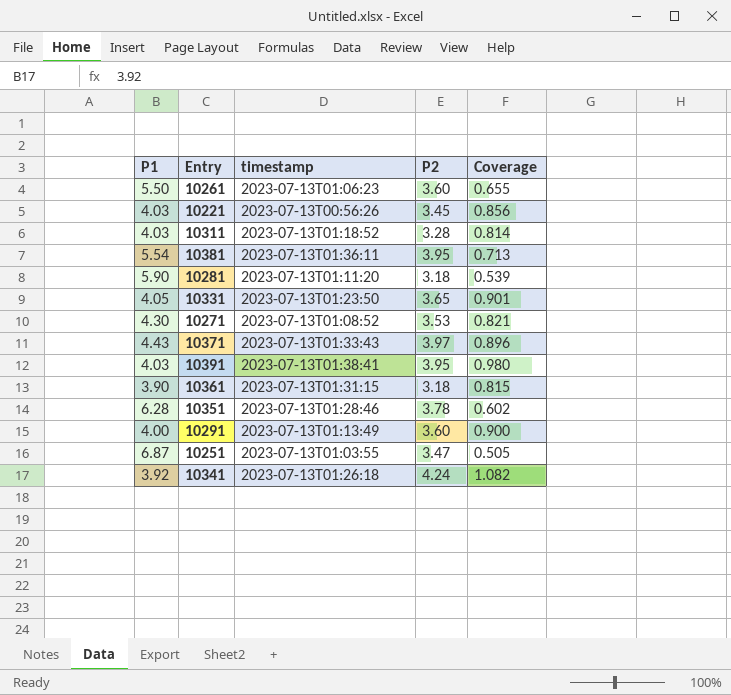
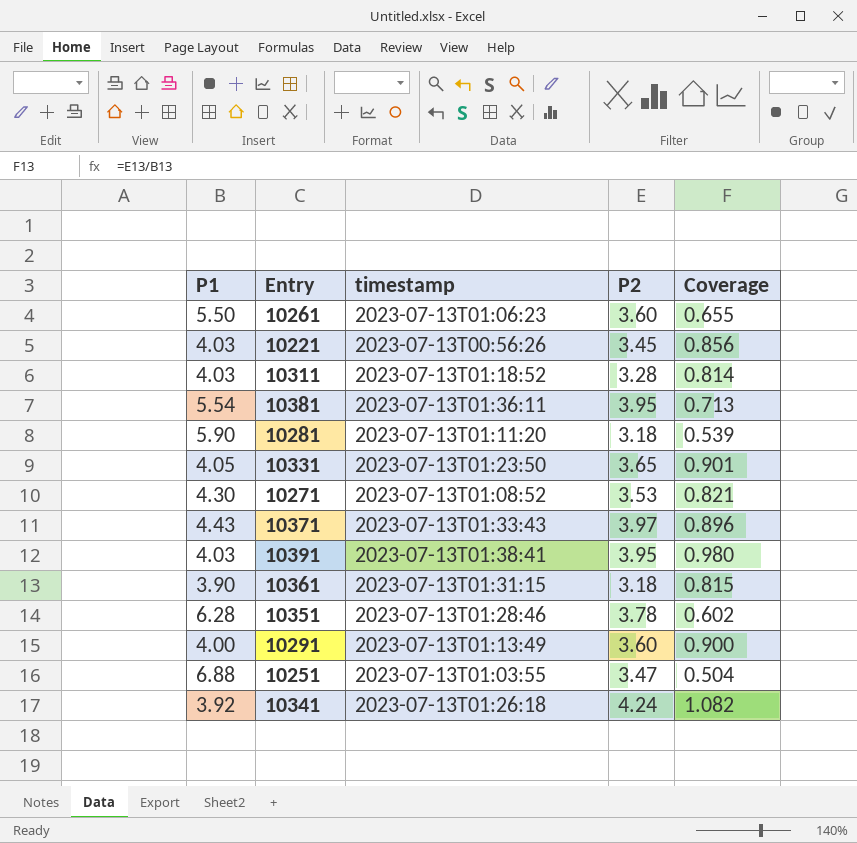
10251 | P1: 6.87 -> 6.88
10251 | Coverage: 0.505 -> 0.504

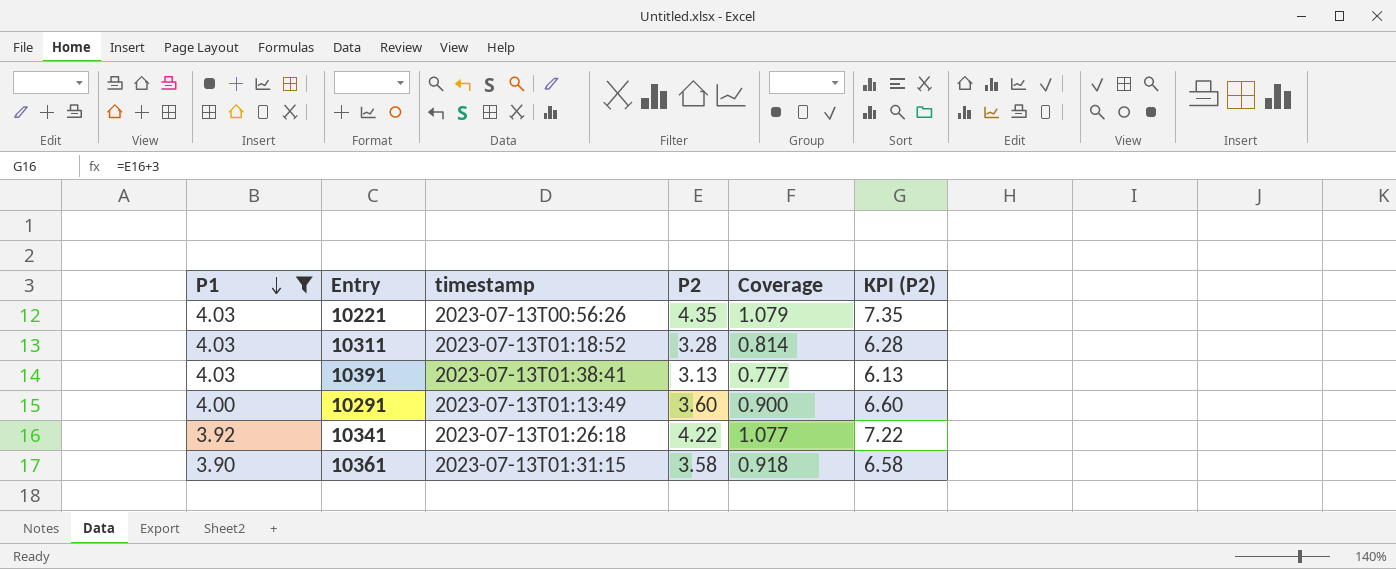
filter: none -> P1 <= 4.03
row order: none -> P1 descending
column KPI (P2) | formula: none -> [P2] + 3
10221 | P2: 3.45 -> 4.35
10221 | Coverage: 0.856 -> 1.079
10391 | P2: 3.95 -> 3.13
10391 | Coverage: 0.980 -> 0.777
10341 | P2: 4.24 -> 4.22
10341 | Coverage: 1.082 -> 1.077
10361 | P2: 3.18 -> 3.58
10361 | Coverage: 0.815 -> 0.918

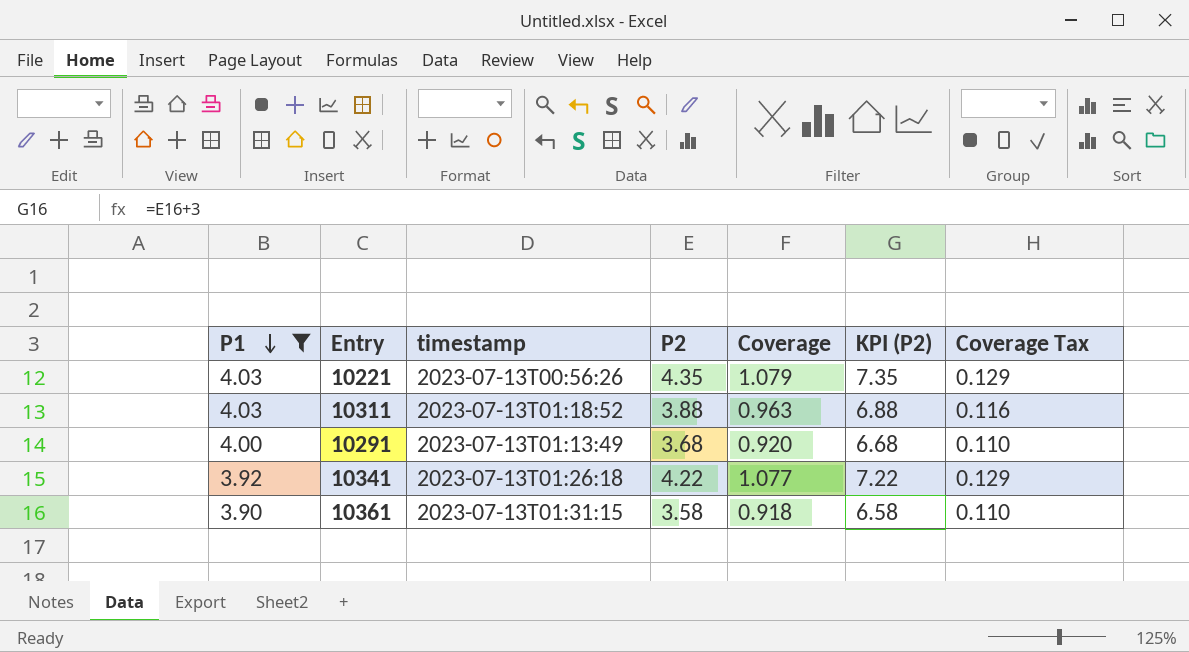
column Coverage Tax | formula: none -> [Coverage] * 0.12
row 10391: 4.03 | 2023-07-13T01:38:41 | 3.13 | 0.777 | 6.13 -> none
10311 | P2: 3.28 -> 3.88
10311 | Coverage: 0.814 -> 0.963
10311 | KPI (P2): 6.28 -> 6.88
10291 | P2: 3.60 -> 3.68
10291 | Coverage: 0.900 -> 0.920
10291 | KPI (P2): 6.60 -> 6.68

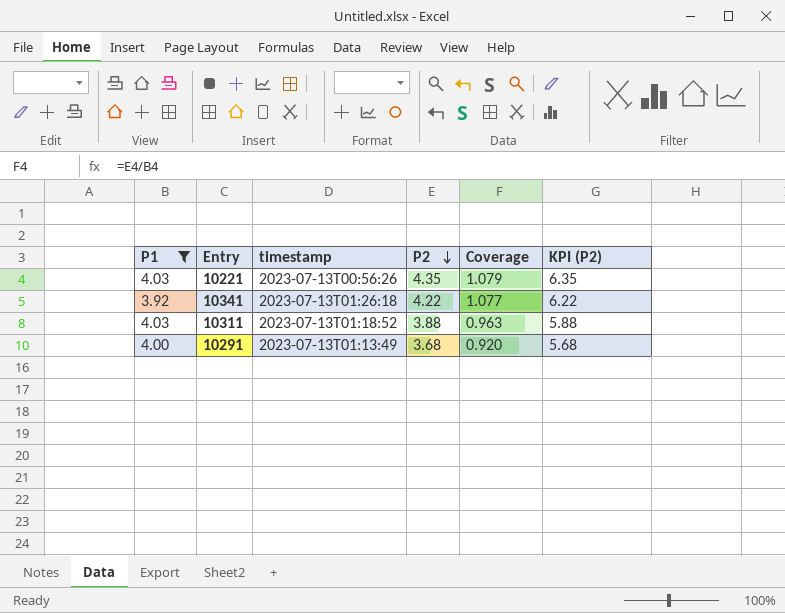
row order: P1 descending -> P2 descending
column Coverage Tax | formula: [Coverage] * 0.12 -> none
column KPI (P2) | formula: [P2] + 3 -> [P2] + 2
row 10361: 3.90 | 2023-07-13T01:31:15 | 3.58 | 0.918 | 6.58 | 0.110 -> none

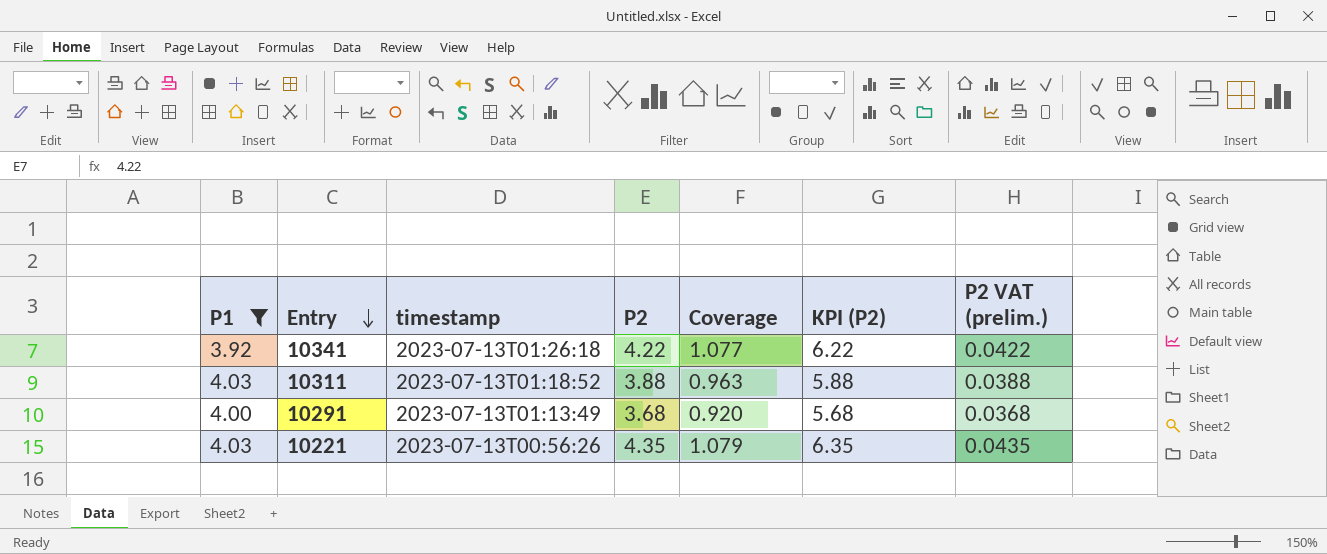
row order: P2 descending -> Entry descending
column P2 VAT (prelim.) | formula: none -> [P2] * 0.01

